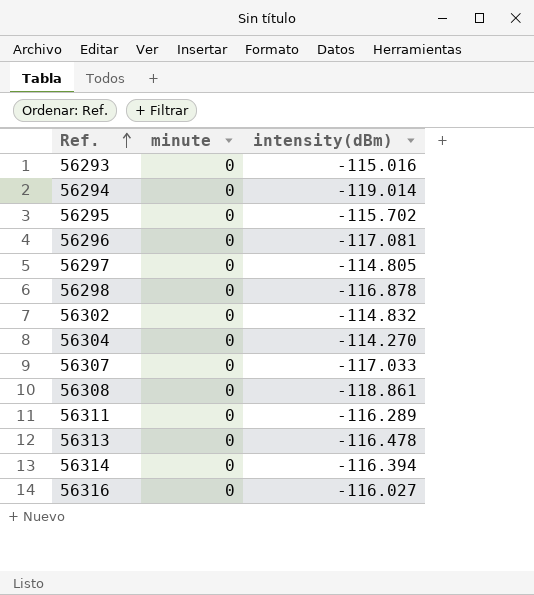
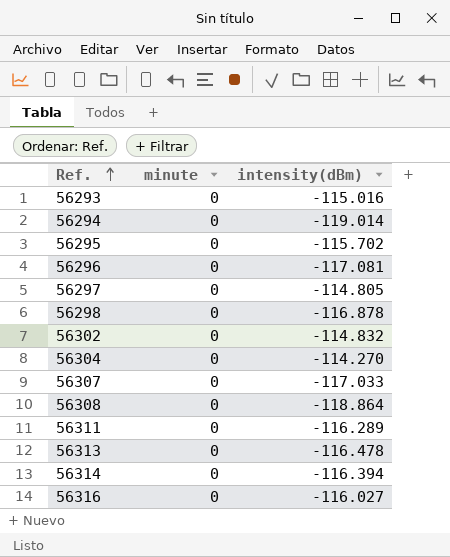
56308 | intensity(dBm): -118.861 -> -118.864

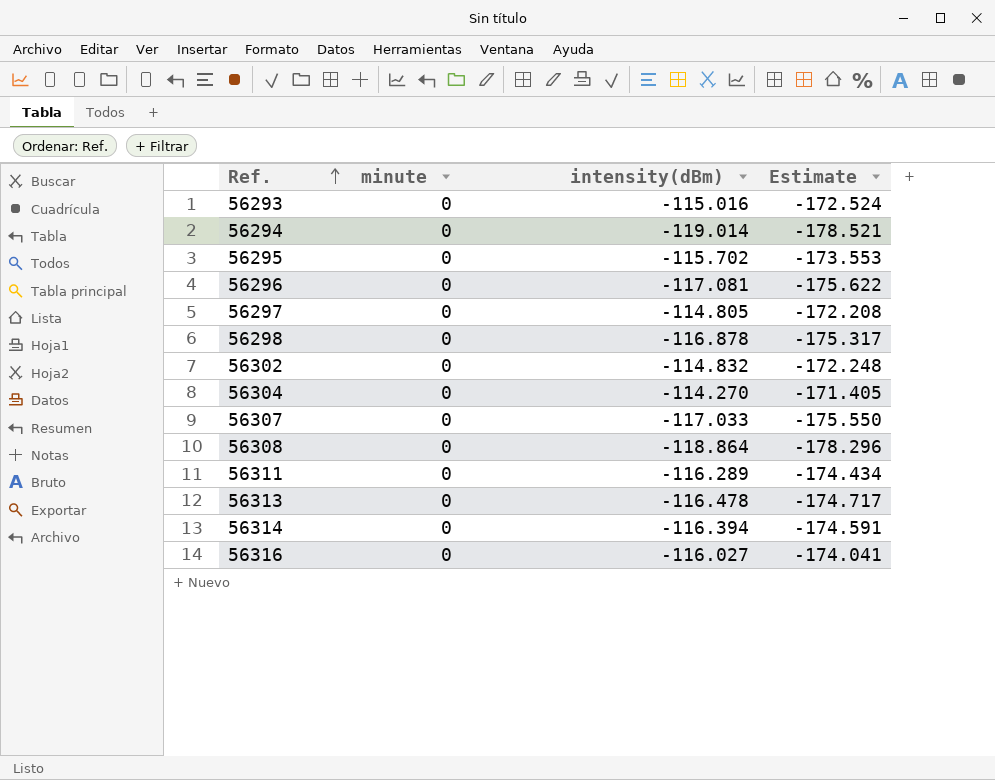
column Estimate | formula: none -> [intensity(dBm)] * 1.5

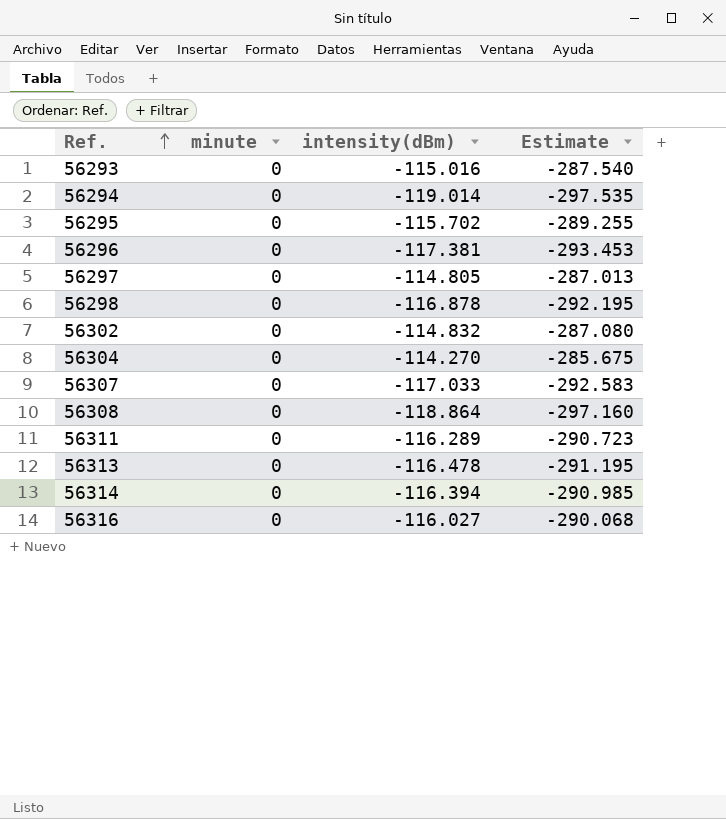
column Estimate | formula: [intensity(dBm)] * 1.5 -> [intensity(dBm)] * 2.5
56296 | intensity(dBm): -117.081 -> -117.381

